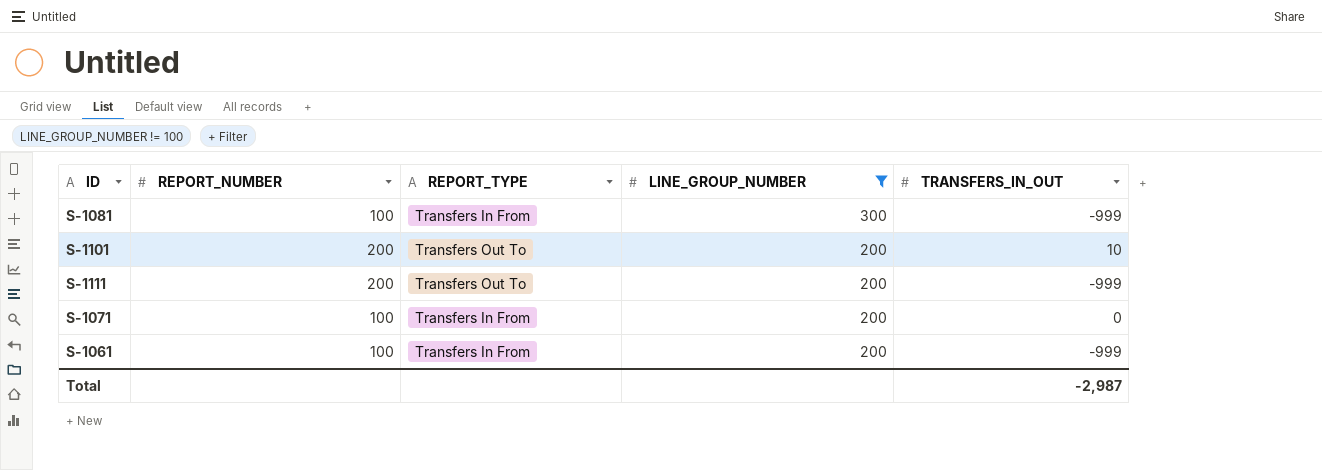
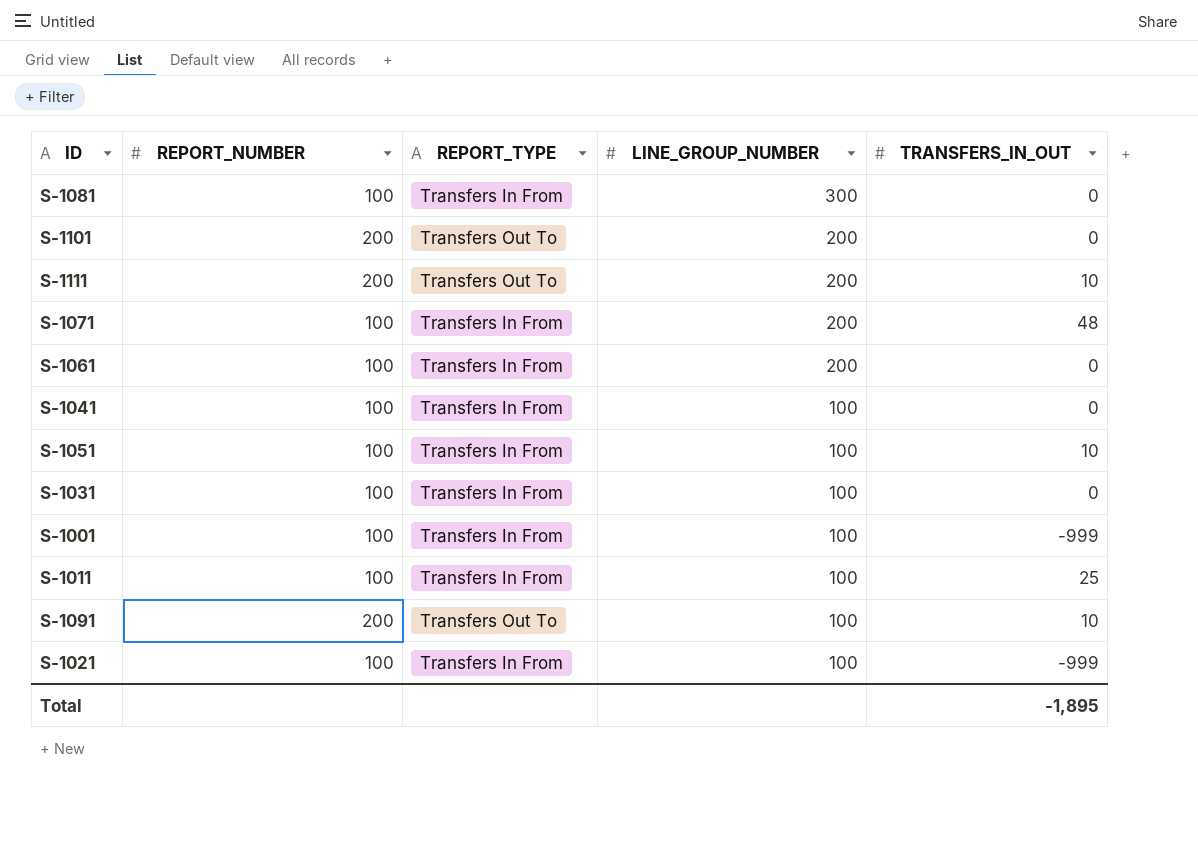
filter: LINE_GROUP_NUMBER != 100 -> none
S-1081 | TRANSFERS_IN_OUT: -999 -> 0
S-1101 | TRANSFERS_IN_OUT: 10 -> 0
S-1111 | TRANSFERS_IN_OUT: -999 -> 10
S-1071 | TRANSFERS_IN_OUT: 0 -> 48
S-1061 | TRANSFERS_IN_OUT: -999 -> 0
Total | TRANSFERS_IN_OUT: -2,987 -> -1,895

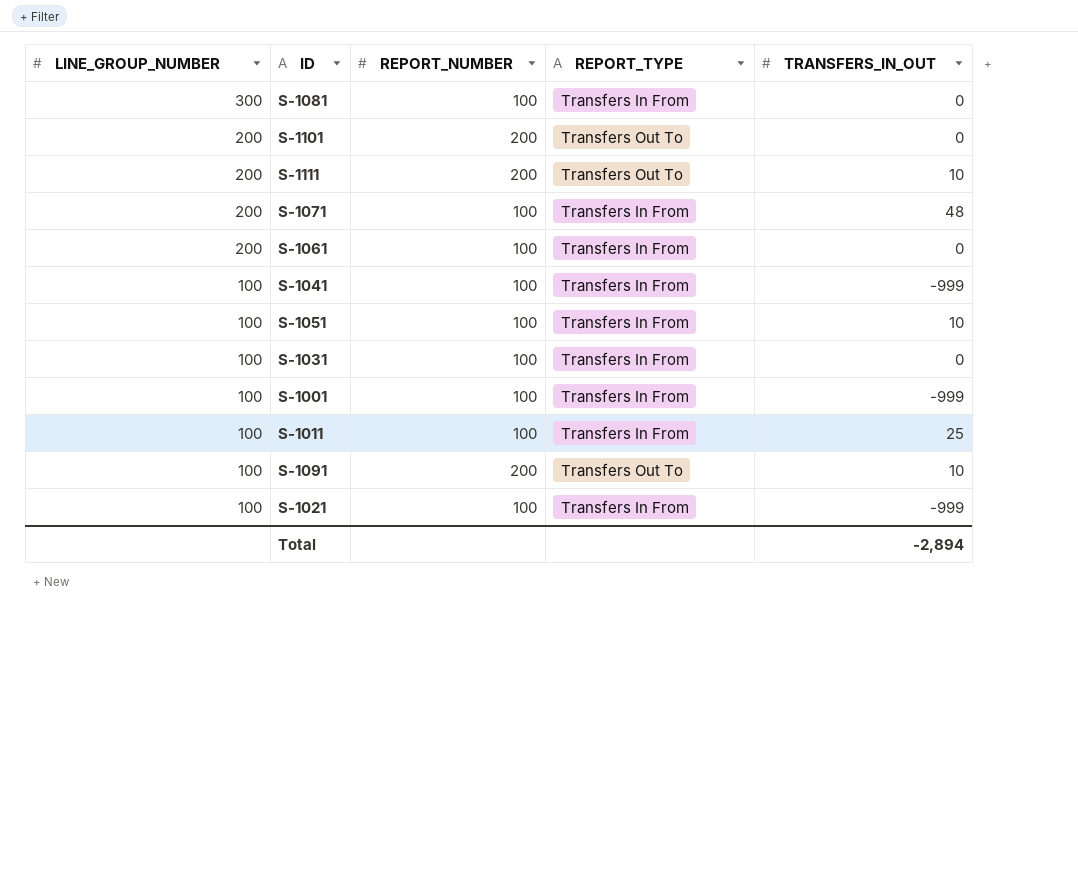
column LINE_GROUP_NUMBER | position: 4 -> 1
S-1041 | TRANSFERS_IN_OUT: 0 -> -999
Total | TRANSFERS_IN_OUT: -1,895 -> -2,894

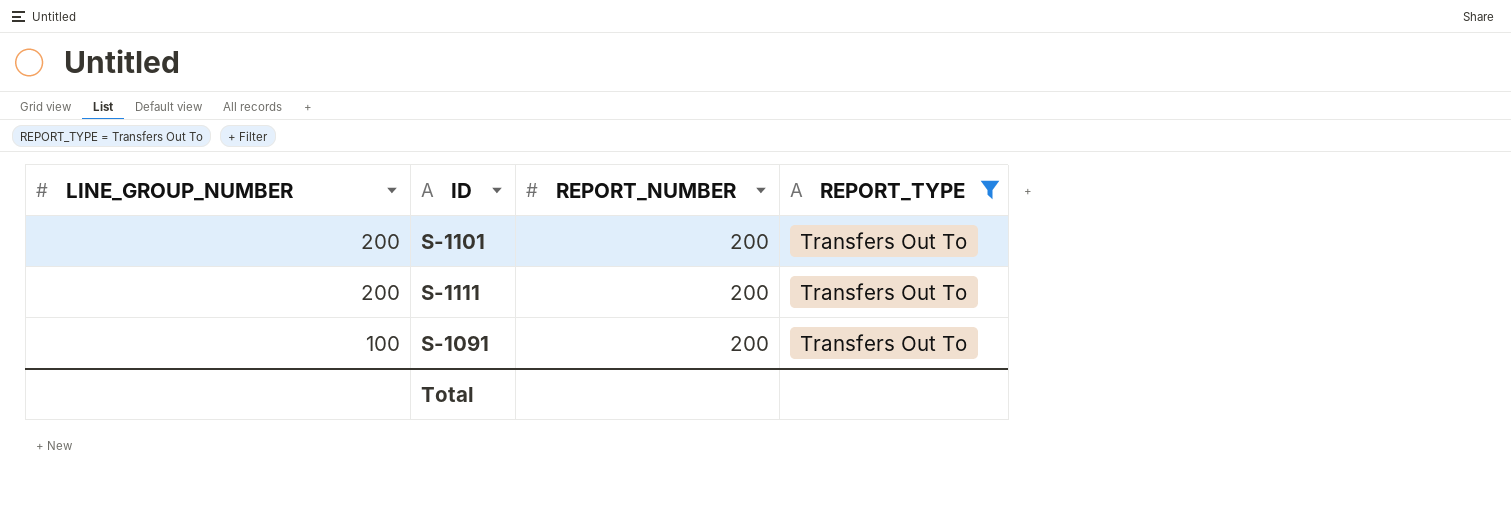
filter: none -> REPORT_TYPE = Transfers Out To
column TRANSFERS_IN_OUT | position: 5 -> none

